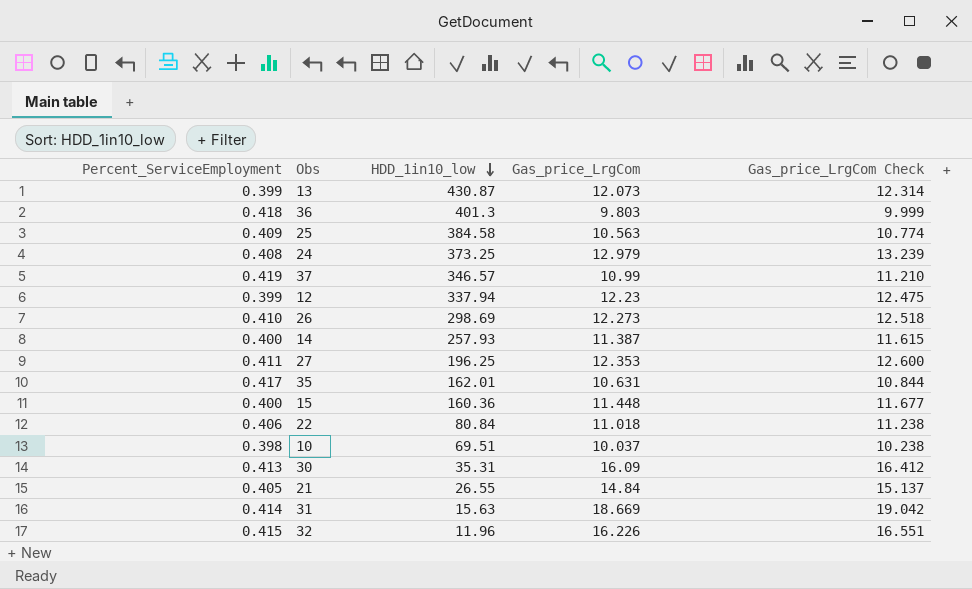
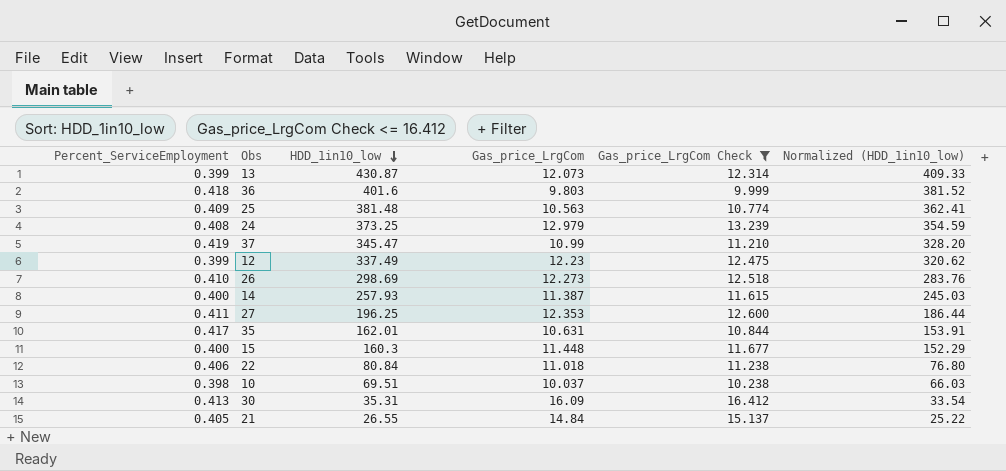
filter: none -> Gas_price_LrgCom Check <= 16.412
column Normalized (HDD_1in10_low) | formula: none -> [HDD_1in10_low] * 0.95
36 | HDD_1in10_low: 401.3 -> 401.6
25 | HDD_1in10_low: 384.58 -> 381.48
37 | HDD_1in10_low: 346.57 -> 345.47
12 | HDD_1in10_low: 337.94 -> 337.49
15 | HDD_1in10_low: 160.36 -> 160.3

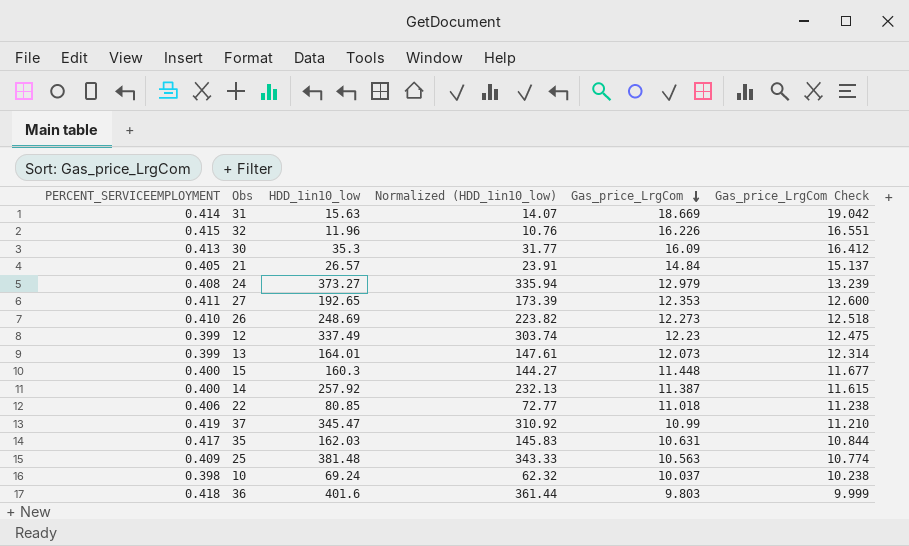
filter: Gas_price_LrgCom Check <= 16.412 -> none
row order: HDD_1in10_low descending -> Gas_price_LrgCom descending
column name: Percent_ServiceEmployment -> PERCENT_SERVICEEMPLOYMENT
column Normalized (HDD_1in10_low) | formula: [HDD_1in10_low] * 0.95 -> [HDD_1in10_low] * 0.9
column Normalized (HDD_1in10_low) | position: 6 -> 4
30 | HDD_1in10_low: 35.31 -> 35.3
21 | HDD_1in10_low: 26.55 -> 26.57
24 | HDD_1in10_low: 373.25 -> 373.27
27 | HDD_1in10_low: 196.25 -> 192.65
26 | HDD_1in10_low: 298.69 -> 248.69
13 | HDD_1in10_low: 430.87 -> 164.01
14 | HDD_1in10_low: 257.93 -> 257.92
22 | HDD_1in10_low: 80.84 -> 80.85
35 | HDD_1in10_low: 162.01 -> 162.03
10 | HDD_1in10_low: 69.51 -> 69.24

